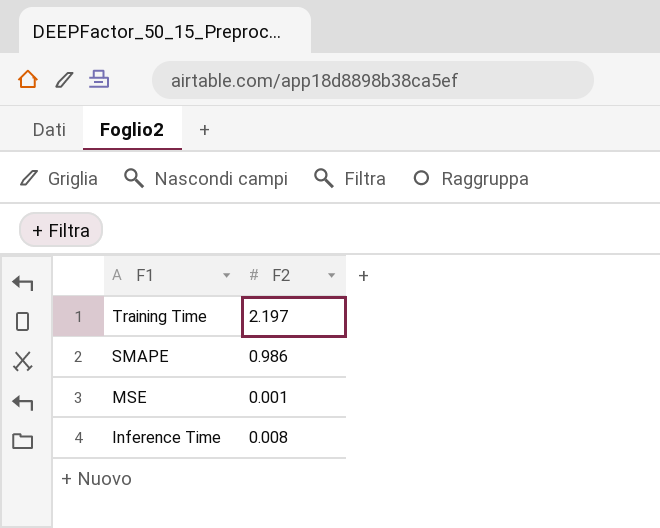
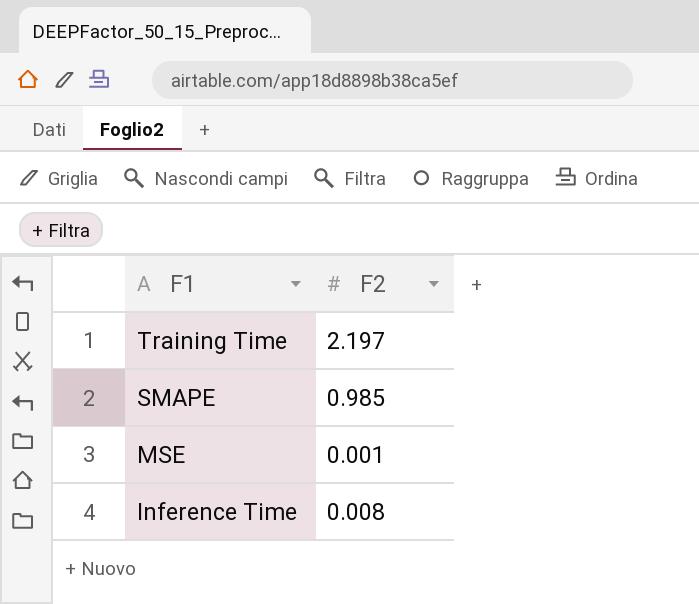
SMAPE | F2: 0.986 -> 0.985

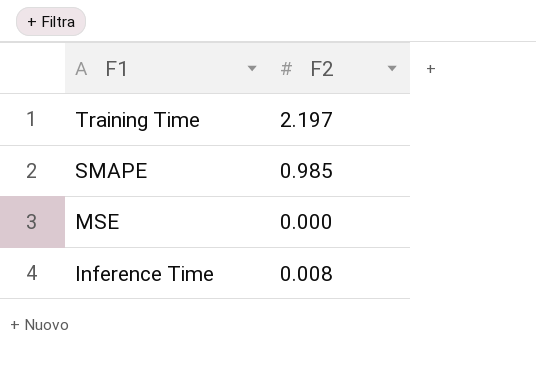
MSE | F2: 0.001 -> 0.000

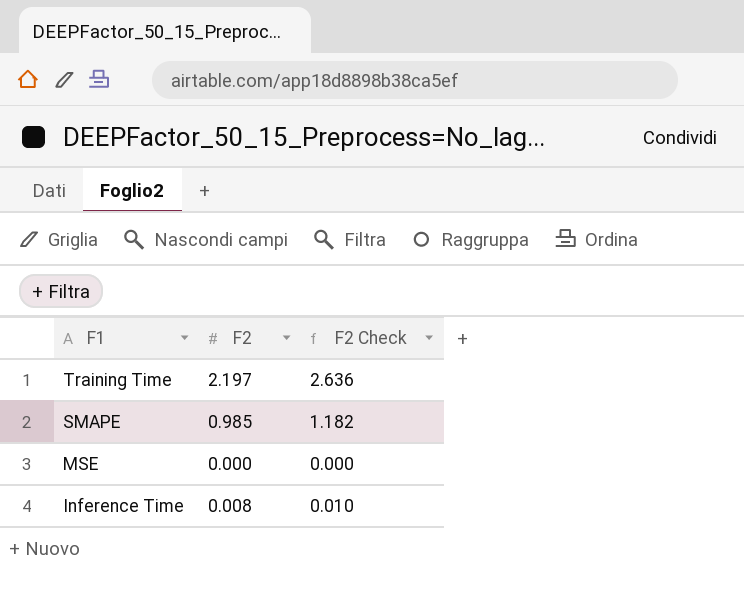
column F2 Check | formula: none -> [F2] * 1.2

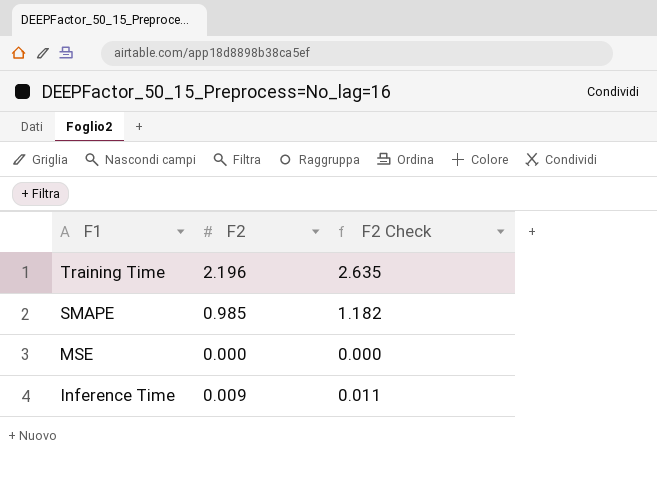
Training Time | F2: 2.197 -> 2.196
Training Time | F2 Check: 2.636 -> 2.635
Inference Time | F2: 0.008 -> 0.009
Inference Time | F2 Check: 0.010 -> 0.011

